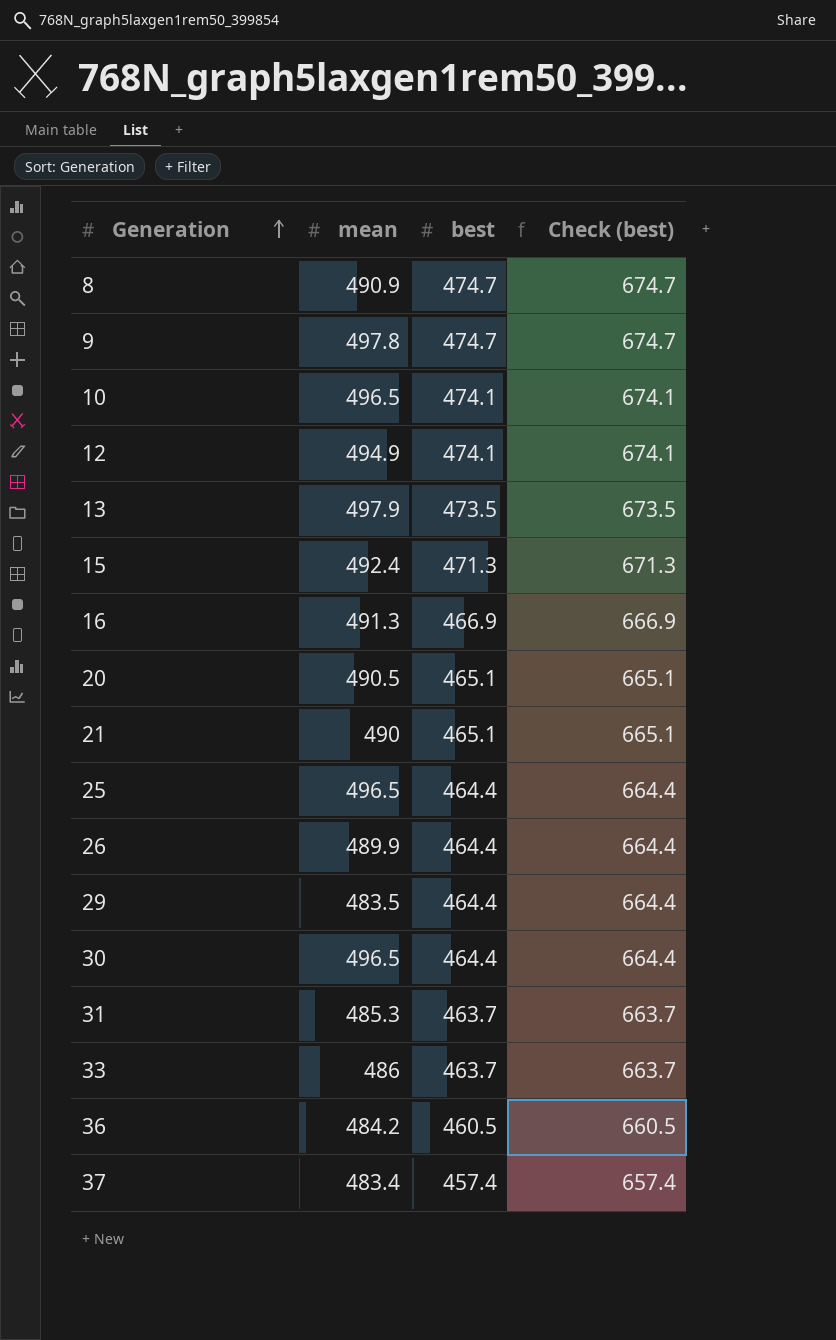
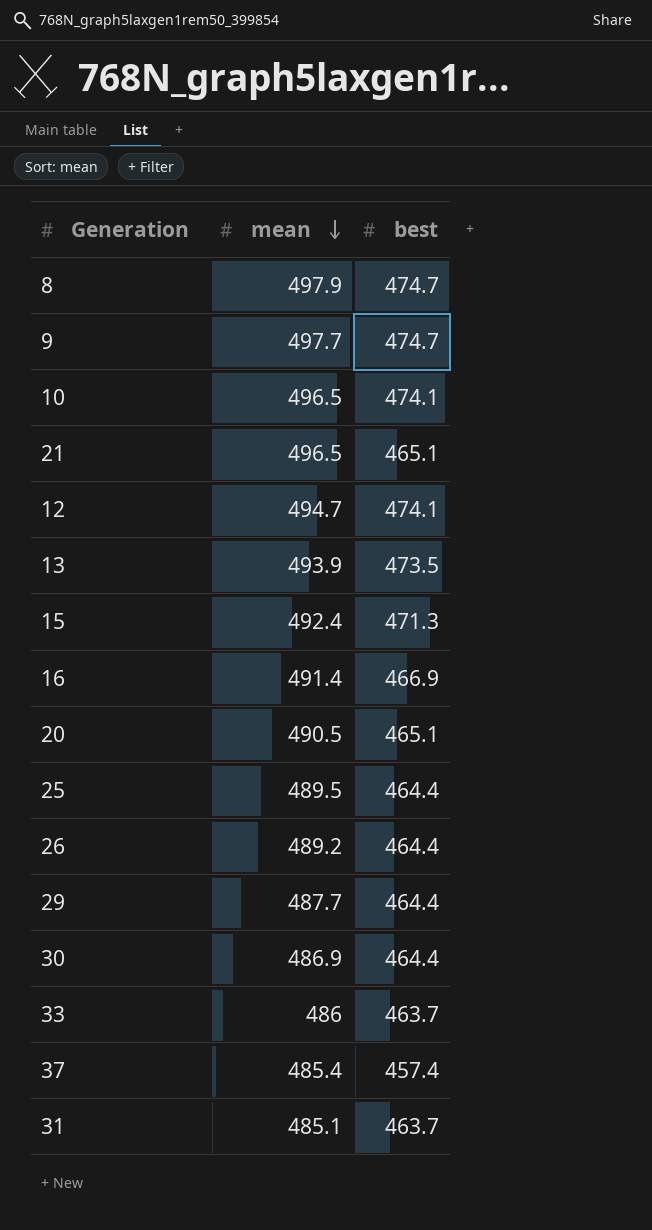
row order: Generation ascending -> mean descending
column Check (best) | formula: [best] + 200 -> none
row 36: 484.2 | 460.5 | 660.5 -> none
8 | mean: 490.9 -> 497.9
9 | mean: 497.8 -> 497.7
21 | mean: 490 -> 496.5
12 | mean: 494.9 -> 494.7
13 | mean: 497.9 -> 493.9
16 | mean: 491.3 -> 491.4
25 | mean: 496.5 -> 489.5
26 | mean: 489.9 -> 489.2
29 | mean: 483.5 -> 487.7
30 | mean: 496.5 -> 486.9
37 | mean: 483.4 -> 485.4
31 | mean: 485.3 -> 485.1

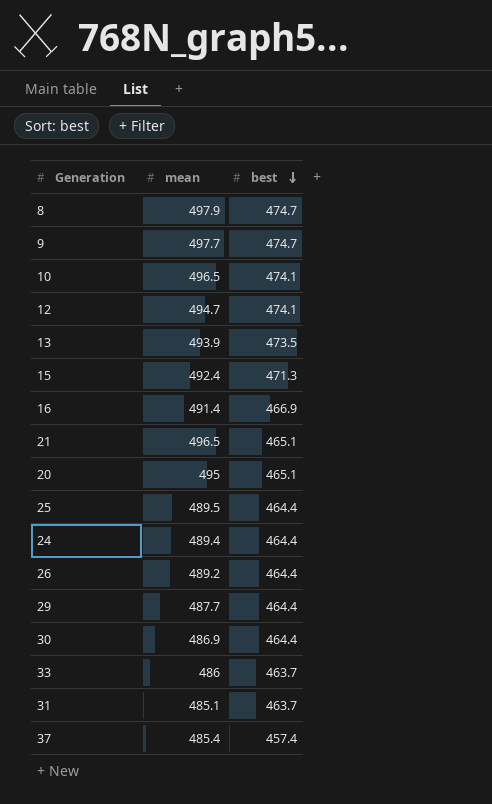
row order: mean descending -> best descending
20 | mean: 490.5 -> 495
row 24: none -> 489.4 | 464.4

